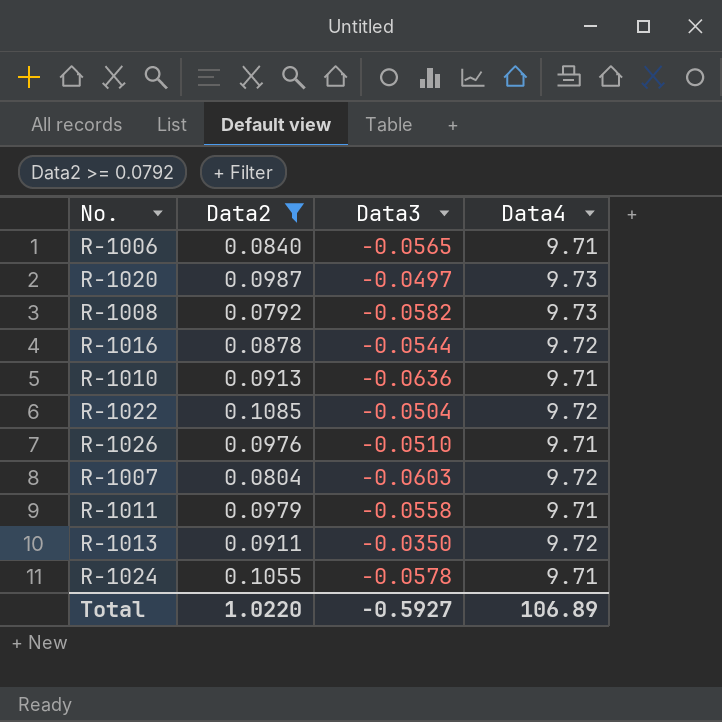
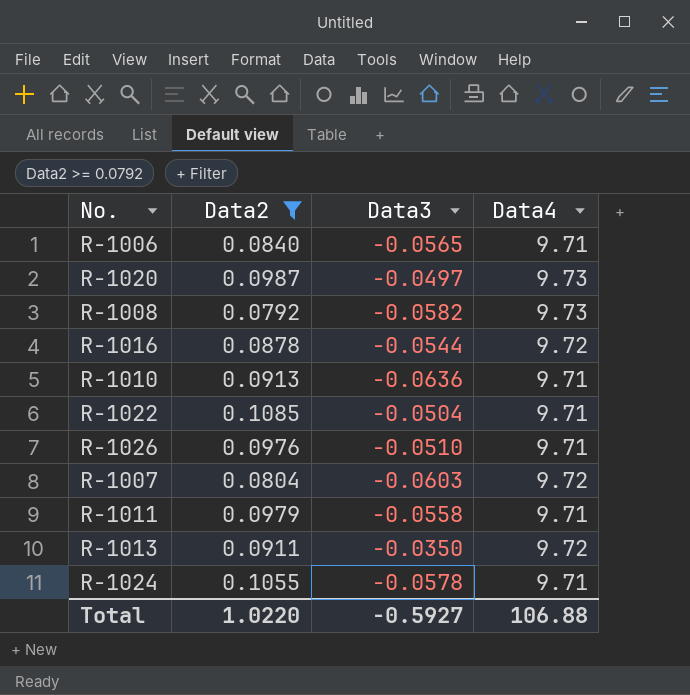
R-1022 | Data4: 9.72 -> 9.71
Total | Data4: 106.89 -> 106.88

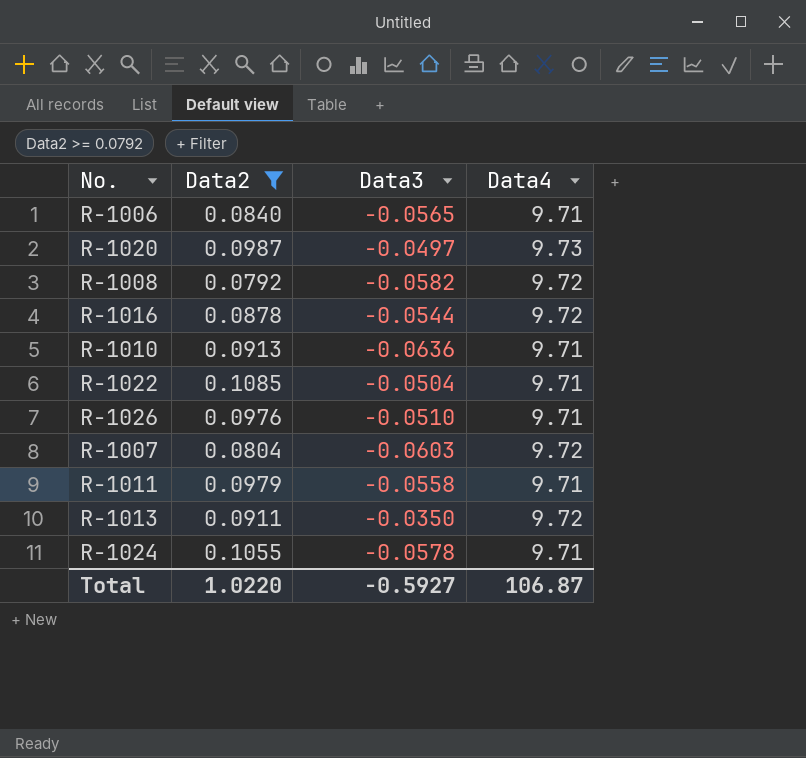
R-1008 | Data4: 9.73 -> 9.72
Total | Data4: 106.88 -> 106.87

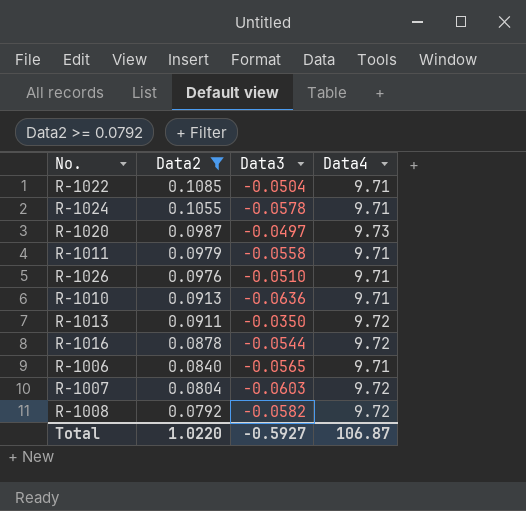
row order: none -> Data2 descending

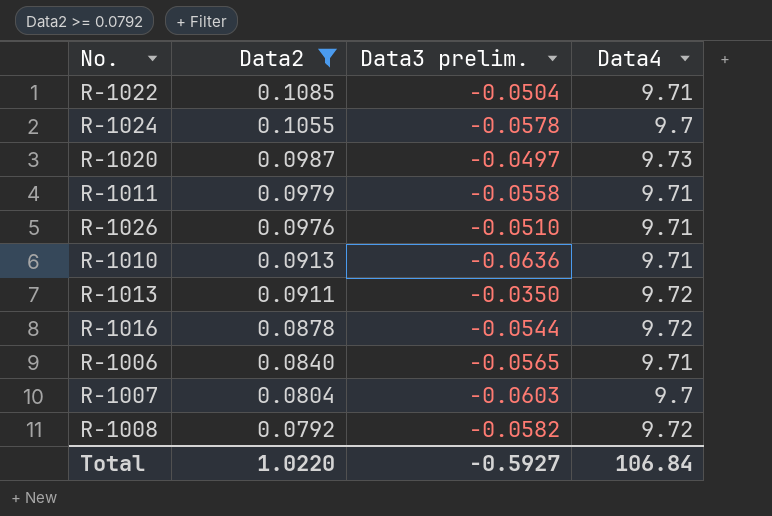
column name: Data3 -> Data3 prelim.
R-1024 | Data4: 9.71 -> 9.7
R-1007 | Data4: 9.72 -> 9.7
Total | Data4: 106.87 -> 106.84

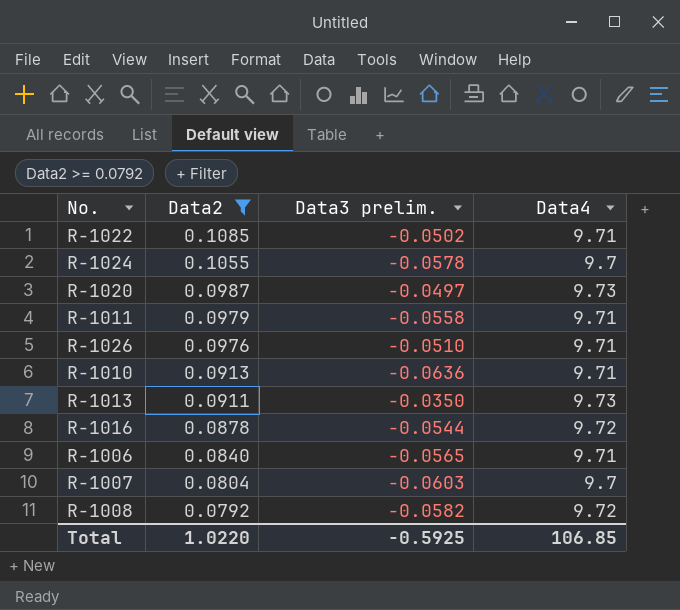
R-1022 | Data3 prelim.: -0.0504 -> -0.0502
R-1013 | Data4: 9.72 -> 9.73
Total | Data3 prelim.: -0.5927 -> -0.5925
Total | Data4: 106.84 -> 106.85

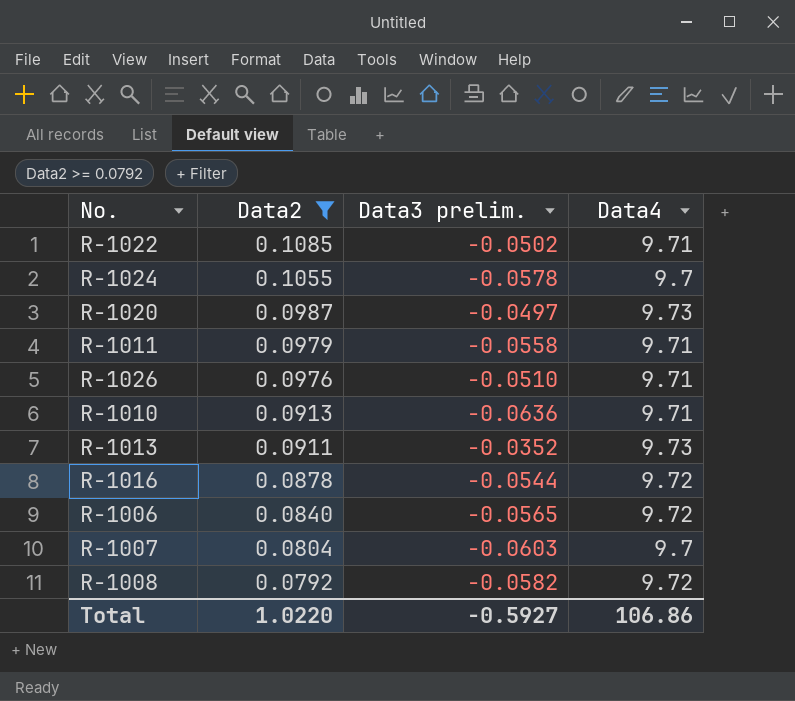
R-1013 | Data3 prelim.: -0.0350 -> -0.0352
R-1006 | Data4: 9.71 -> 9.72
Total | Data3 prelim.: -0.5925 -> -0.5927
Total | Data4: 106.85 -> 106.86

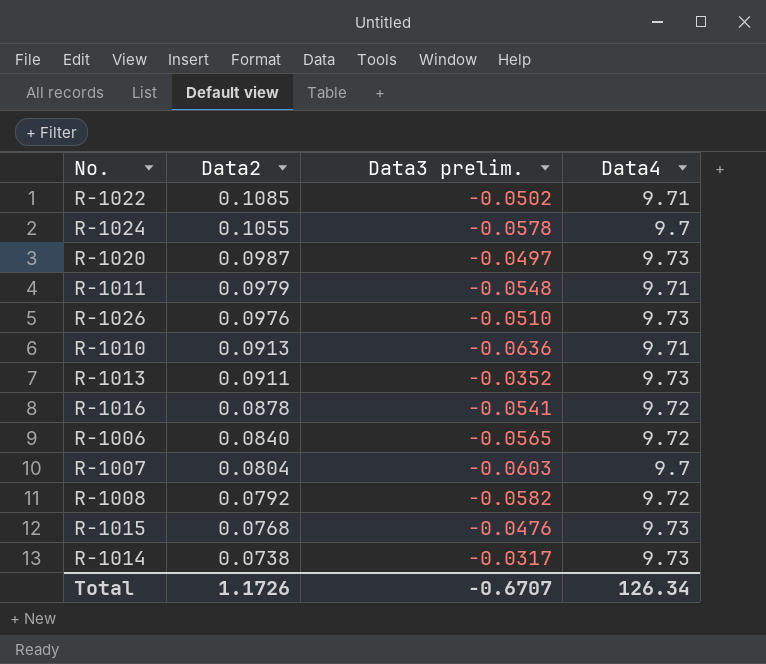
filter: Data2 >= 0.0792 -> none
R-1011 | Data3 prelim.: -0.0558 -> -0.0548
R-1026 | Data4: 9.71 -> 9.73
R-1016 | Data3 prelim.: -0.0544 -> -0.0541
Total | Data2: 1.0220 -> 1.1726
Total | Data3 prelim.: -0.5927 -> -0.6707
Total | Data4: 106.86 -> 126.34

